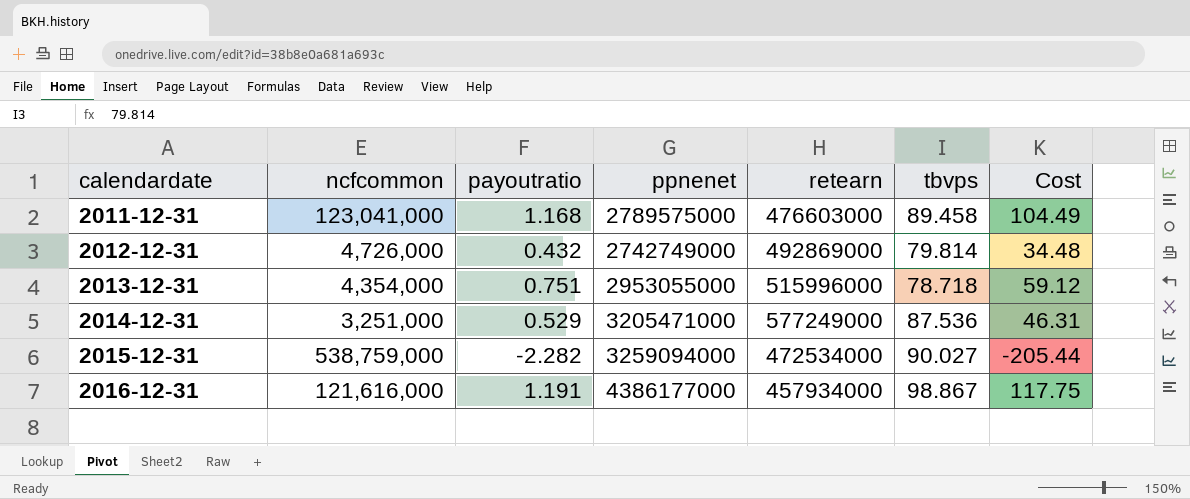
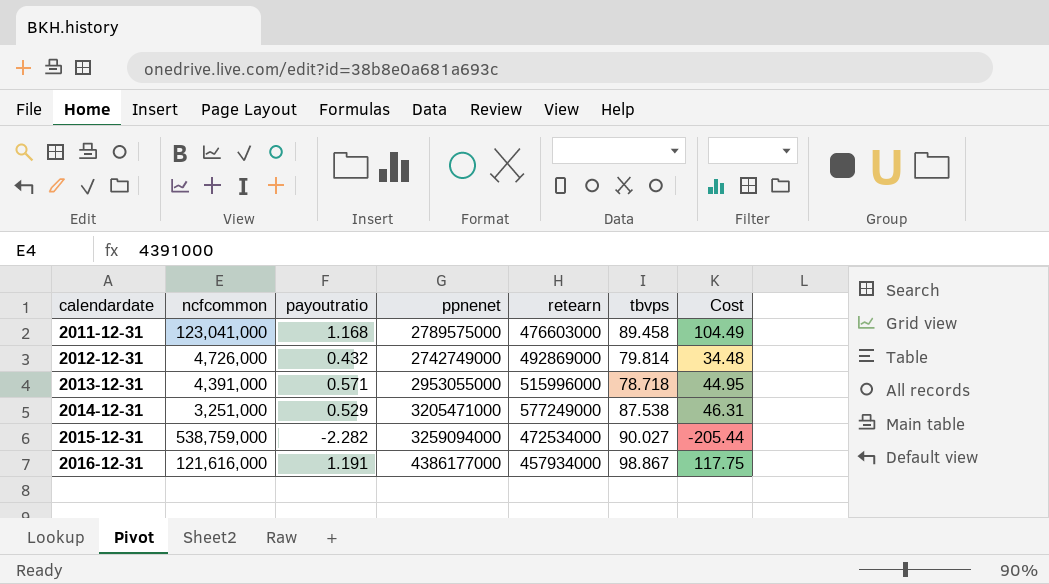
2013-12-31 | ncfcommon: 4,354,000 -> 4,391,000
2013-12-31 | payoutratio: 0.751 -> 0.571
2013-12-31 | Cost: 59.12 -> 44.95
2014-12-31 | tbvps: 87.536 -> 87.538

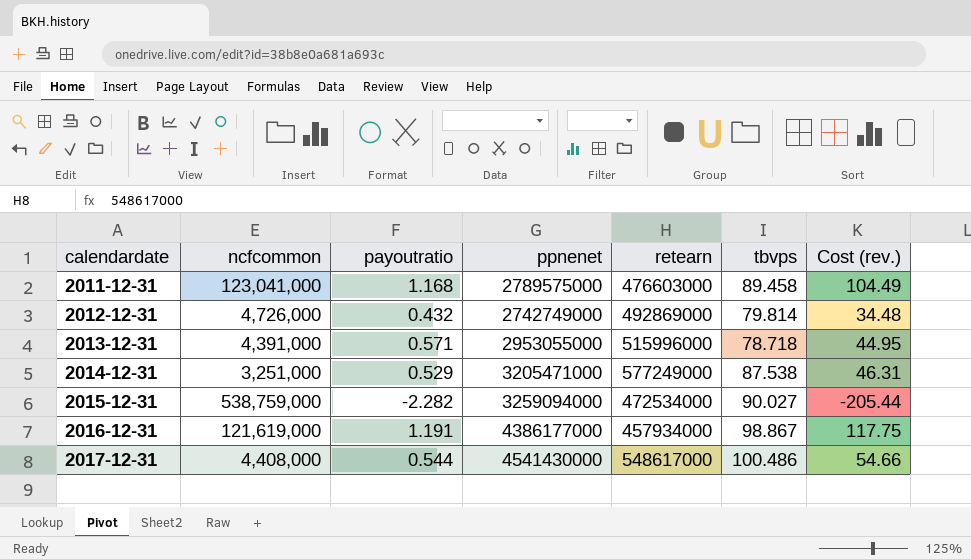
column name: Cost -> Cost (rev.)
2016-12-31 | ncfcommon: 121,616,000 -> 121,619,000
row 2017-12-31: none -> 4,408,000 | 0.544 | 4541430000 | 548617000 | 100.486 | 54.66

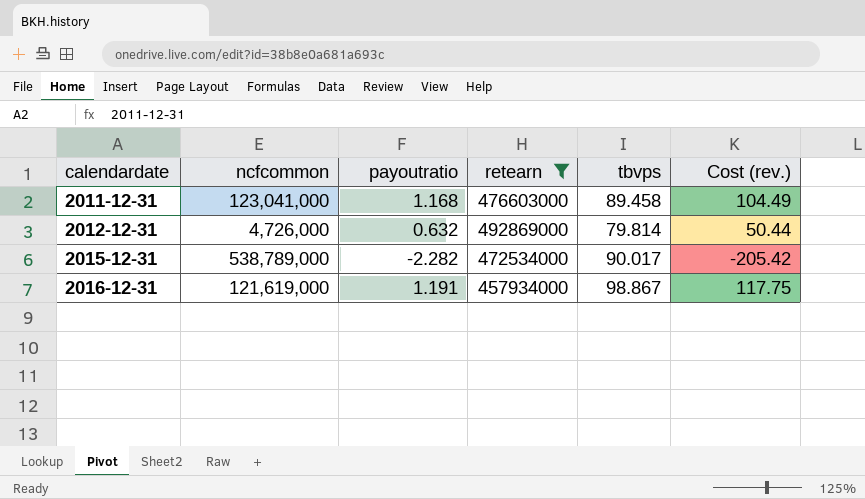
filter: none -> retearn <= 492869000
column ppnenet | position: 4 -> none
2012-12-31 | payoutratio: 0.432 -> 0.632
2012-12-31 | Cost (rev.): 34.48 -> 50.44
2015-12-31 | ncfcommon: 538,759,000 -> 538,789,000
2015-12-31 | tbvps: 90.027 -> 90.017
2015-12-31 | Cost (rev.): -205.44 -> -205.42

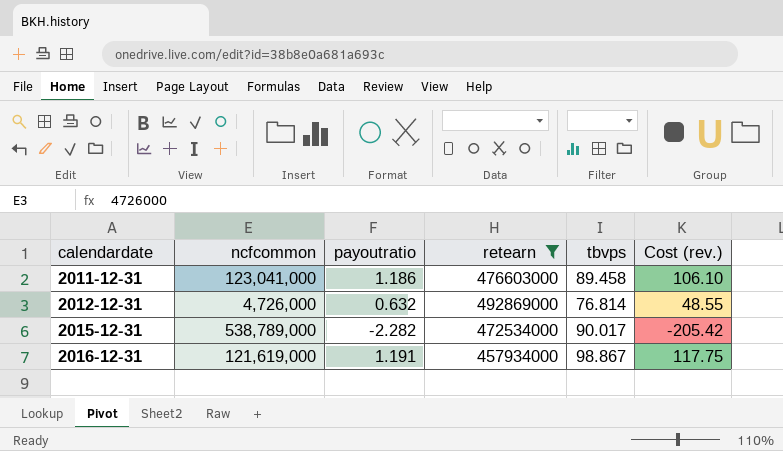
2011-12-31 | payoutratio: 1.168 -> 1.186
2011-12-31 | Cost (rev.): 104.49 -> 106.10
2012-12-31 | tbvps: 79.814 -> 76.814
2012-12-31 | Cost (rev.): 50.44 -> 48.55

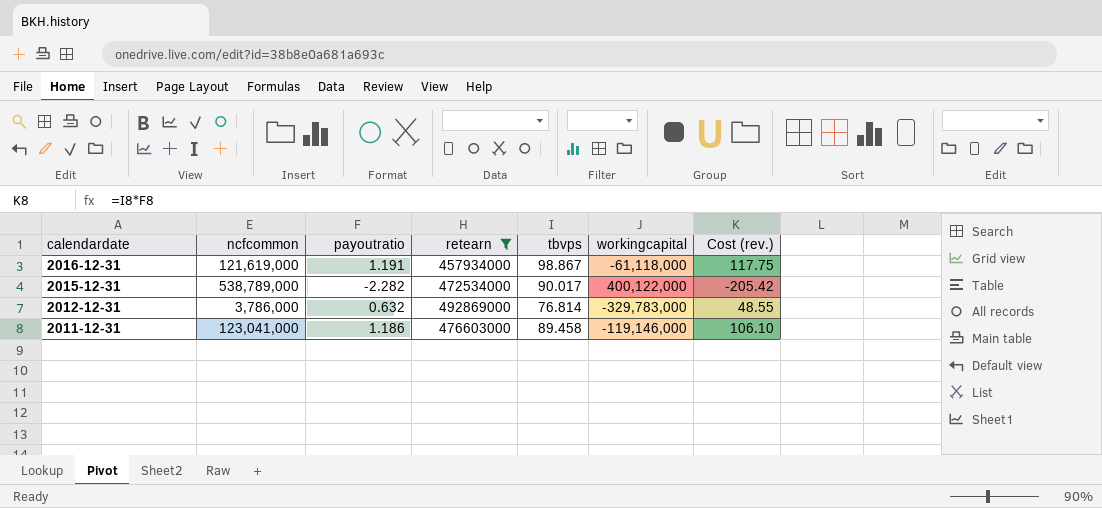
row order: calendardate ascending -> calendardate descending
column workingcapital | position: none -> 6
2012-12-31 | ncfcommon: 4,726,000 -> 3,786,000

